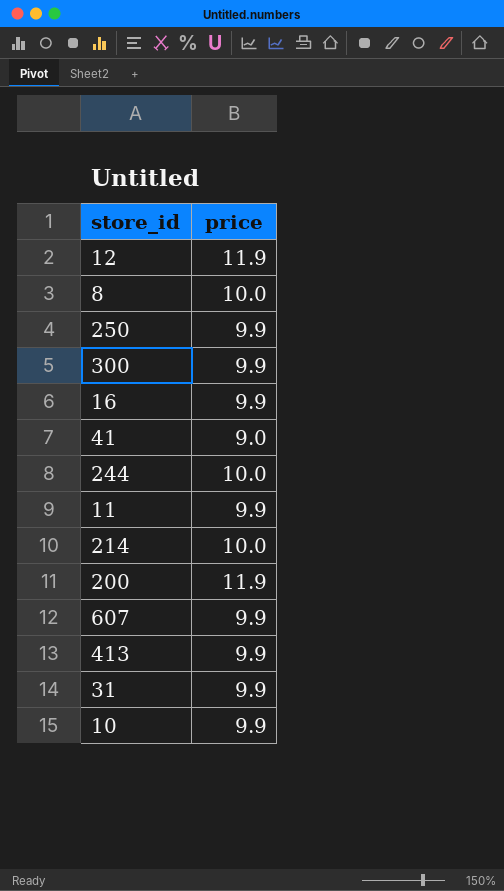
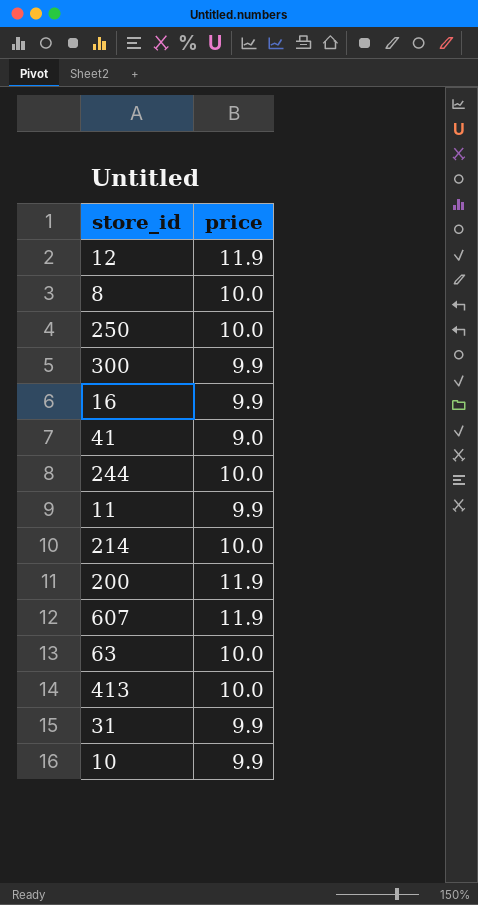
250 | price: 9.9 -> 10.0
607 | price: 9.9 -> 11.9
row 63: none -> 10.0
413 | price: 9.9 -> 10.0

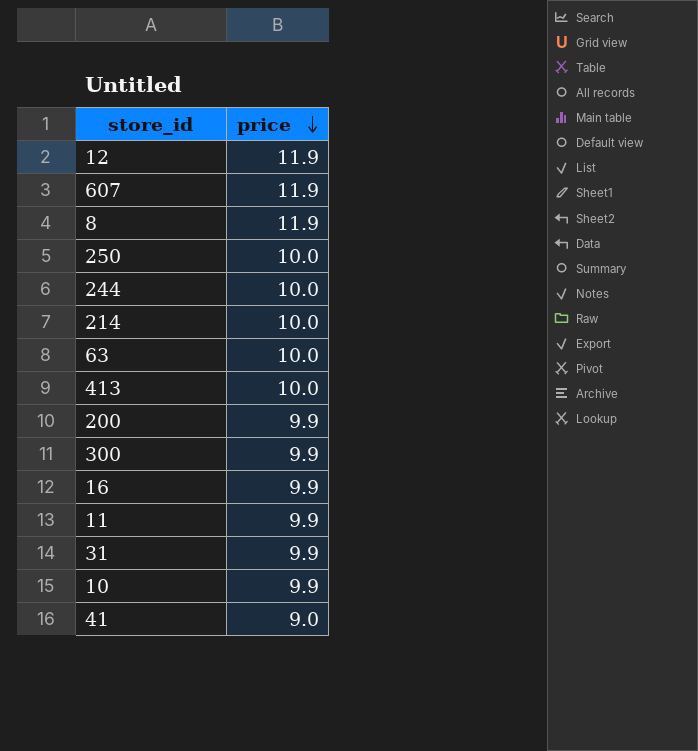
row order: none -> price descending
8 | price: 10.0 -> 11.9
200 | price: 11.9 -> 9.9

